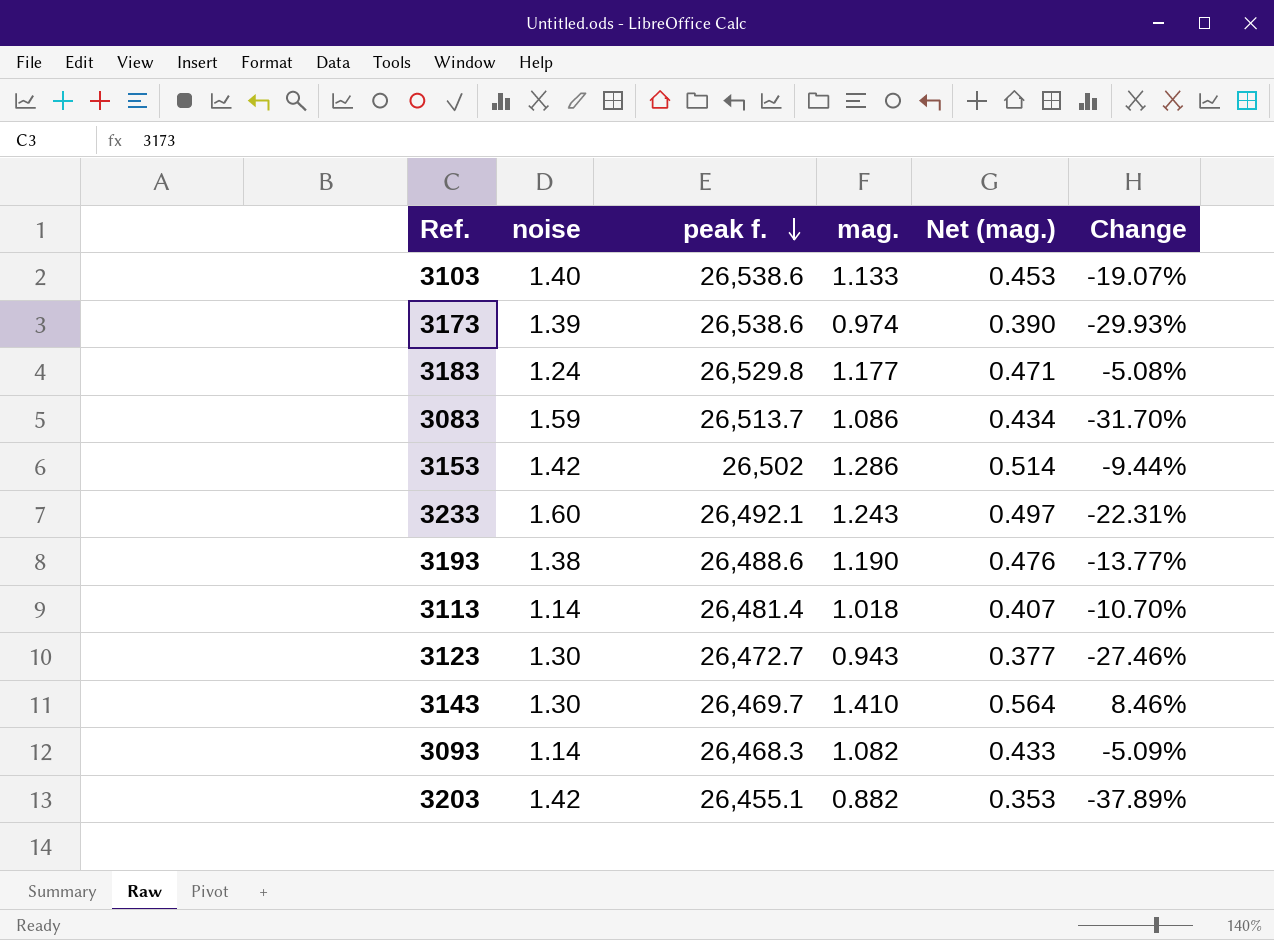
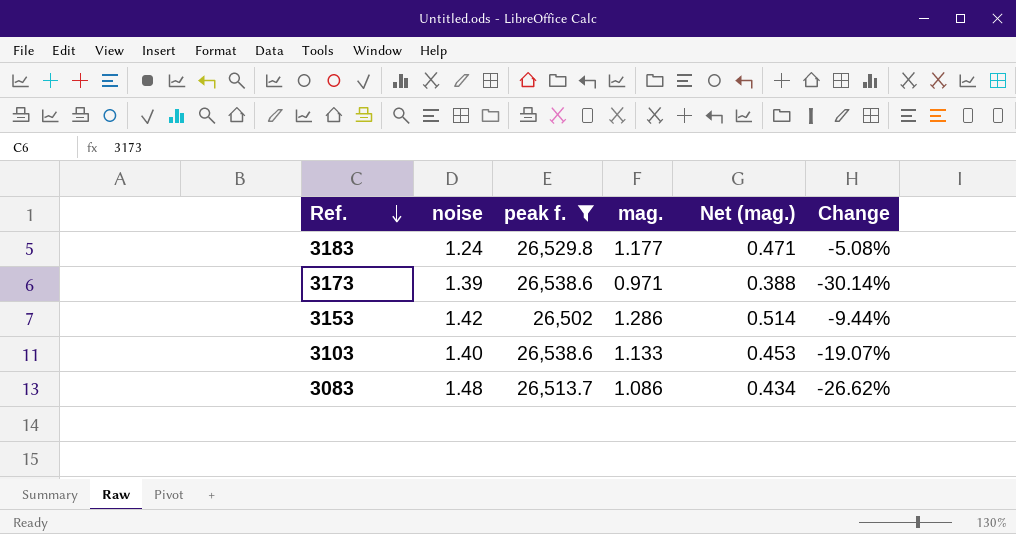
filter: none -> peak f. >= 26,502
row order: peak f. descending -> Ref. descending
3173 | mag.: 0.974 -> 0.971
3173 | Net (mag.): 0.390 -> 0.388
3173 | Change: -29.93% -> -30.14%
3083 | noise: 1.59 -> 1.48
3083 | Change: -31.70% -> -26.62%

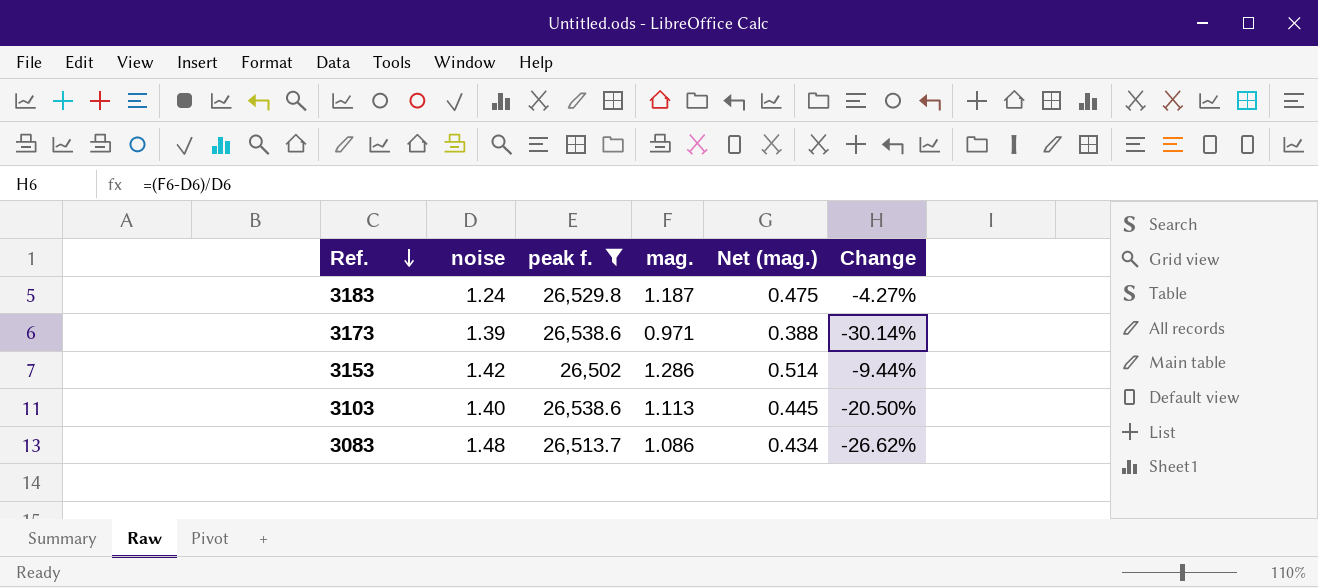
3183 | mag.: 1.177 -> 1.187
3183 | Net (mag.): 0.471 -> 0.475
3183 | Change: -5.08% -> -4.27%
3103 | mag.: 1.133 -> 1.113
3103 | Net (mag.): 0.453 -> 0.445
3103 | Change: -19.07% -> -20.50%

